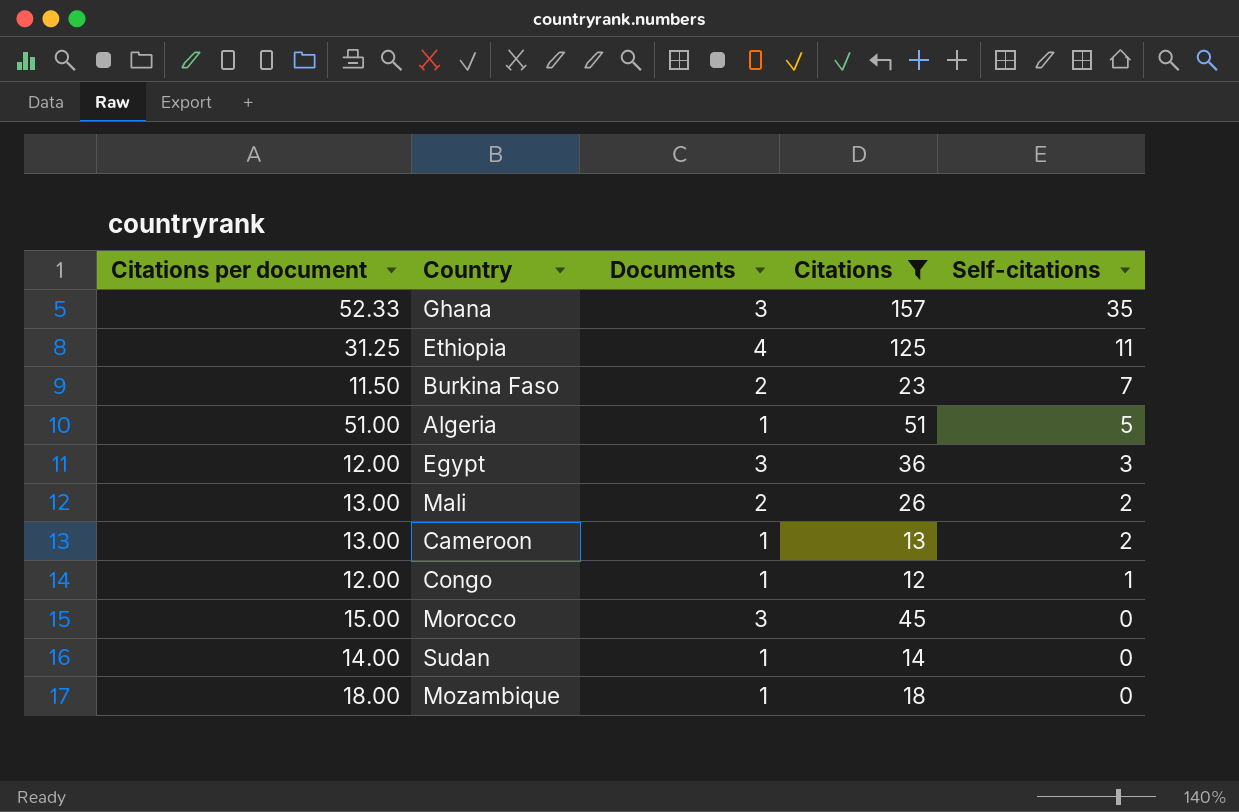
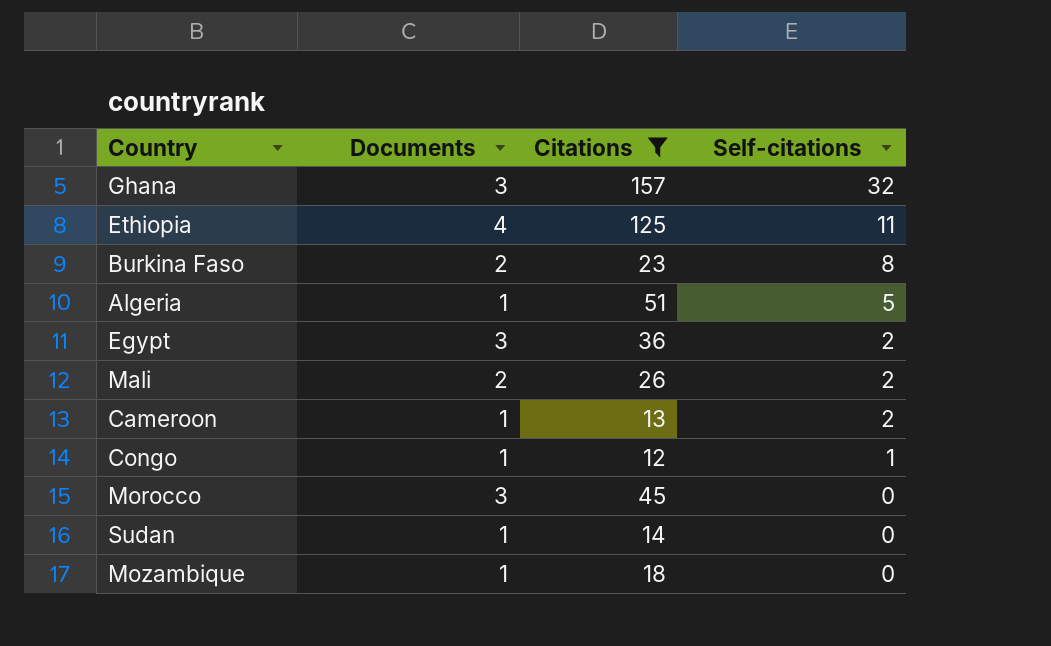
column Citations per document | formula: [Citations] / [Documents] -> none
Ghana | Self-citations: 35 -> 32
Burkina Faso | Self-citations: 7 -> 8
Egypt | Self-citations: 3 -> 2

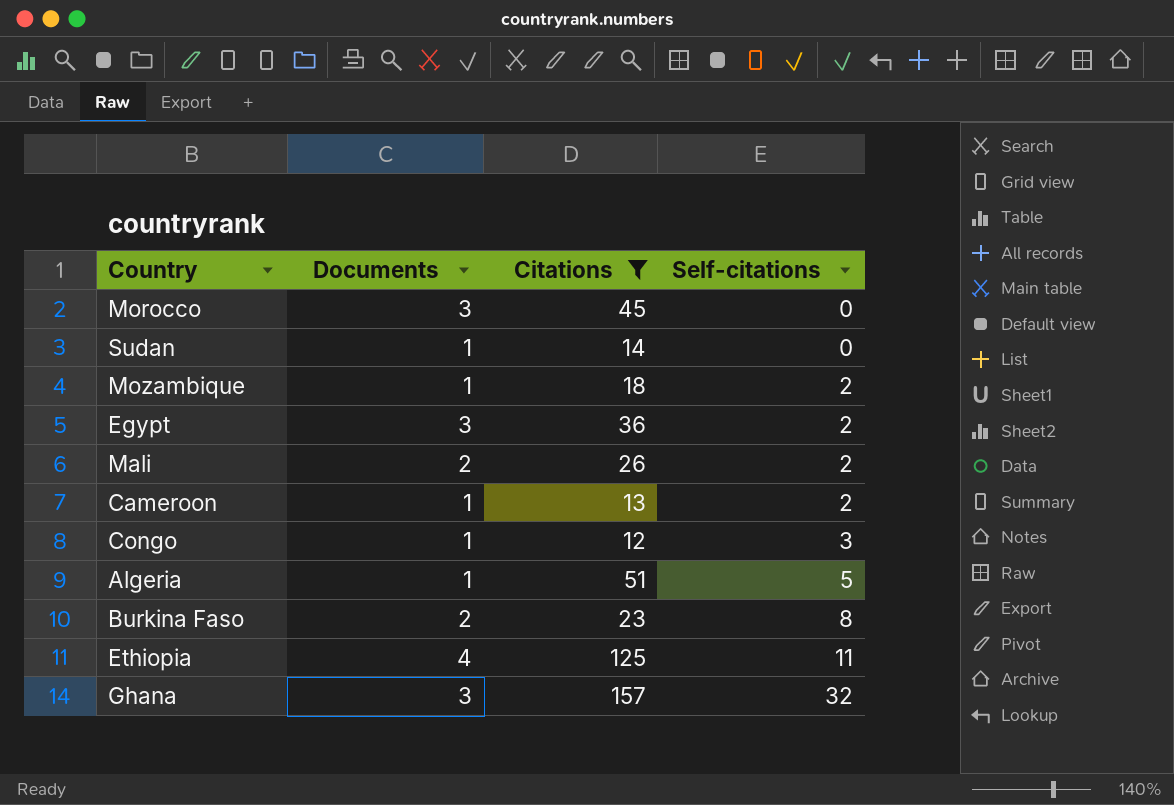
row order: Self-citations descending -> Self-citations ascending
Mozambique | Self-citations: 0 -> 2
Congo | Self-citations: 1 -> 3

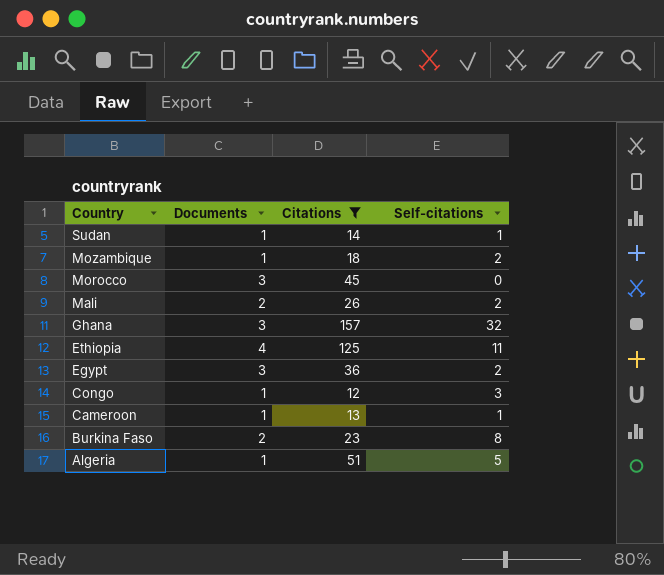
row order: Self-citations ascending -> Country descending
Sudan | Self-citations: 0 -> 1
Cameroon | Self-citations: 2 -> 1

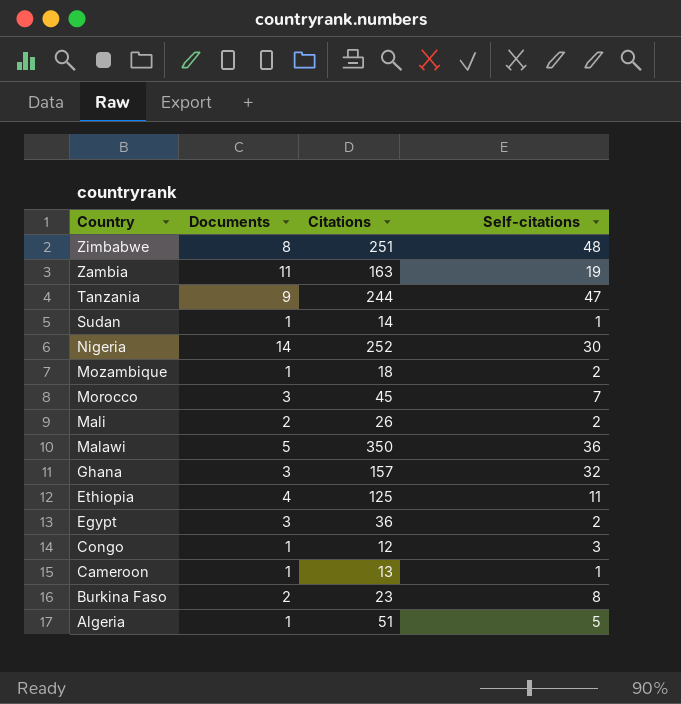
filter: Citations <= 157 -> none
Morocco | Self-citations: 0 -> 7

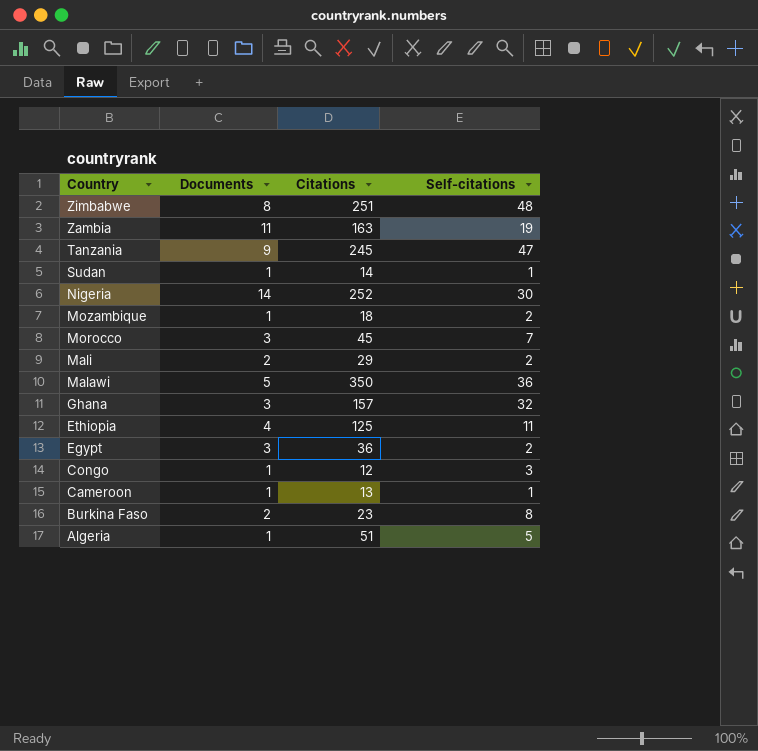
Tanzania | Citations: 244 -> 245
Mali | Citations: 26 -> 29

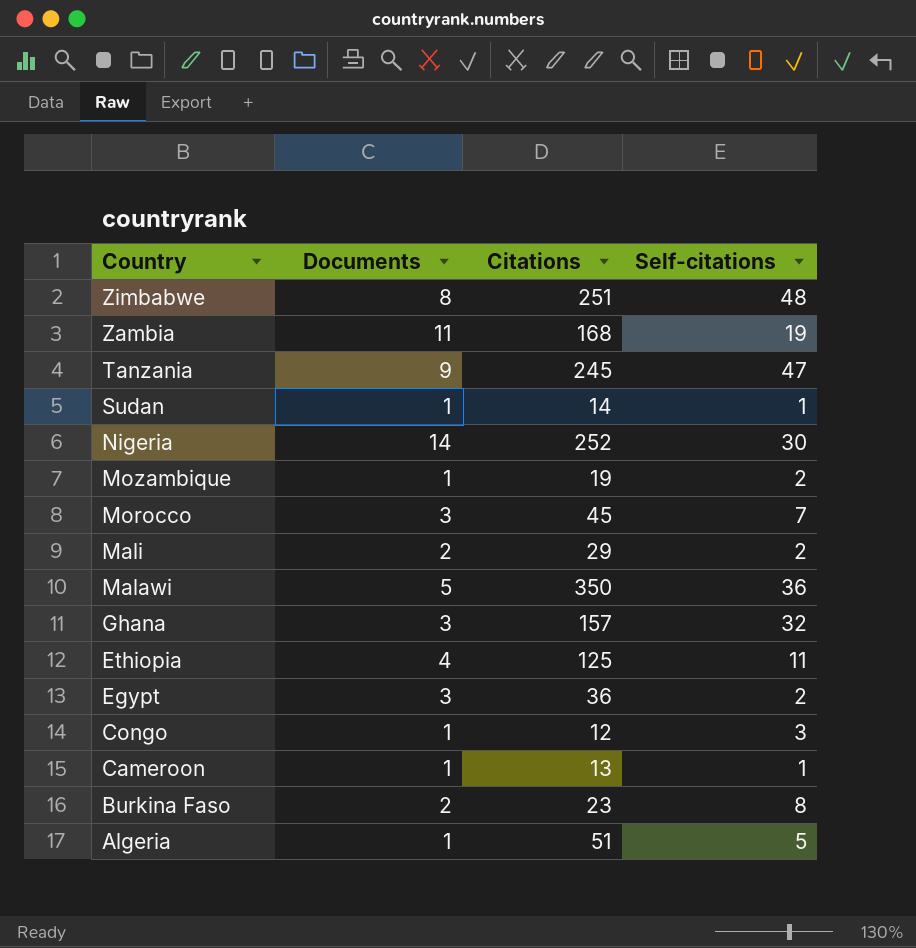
Zambia | Citations: 163 -> 168
Mozambique | Citations: 18 -> 19

